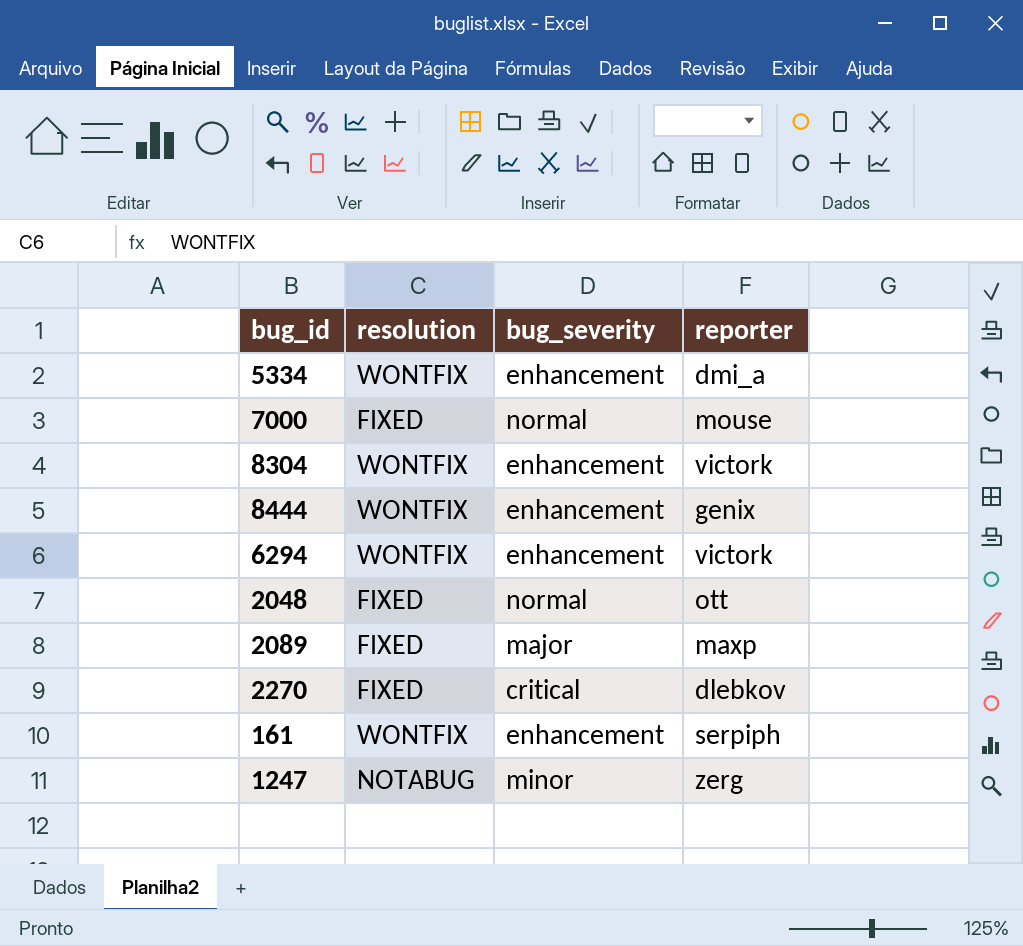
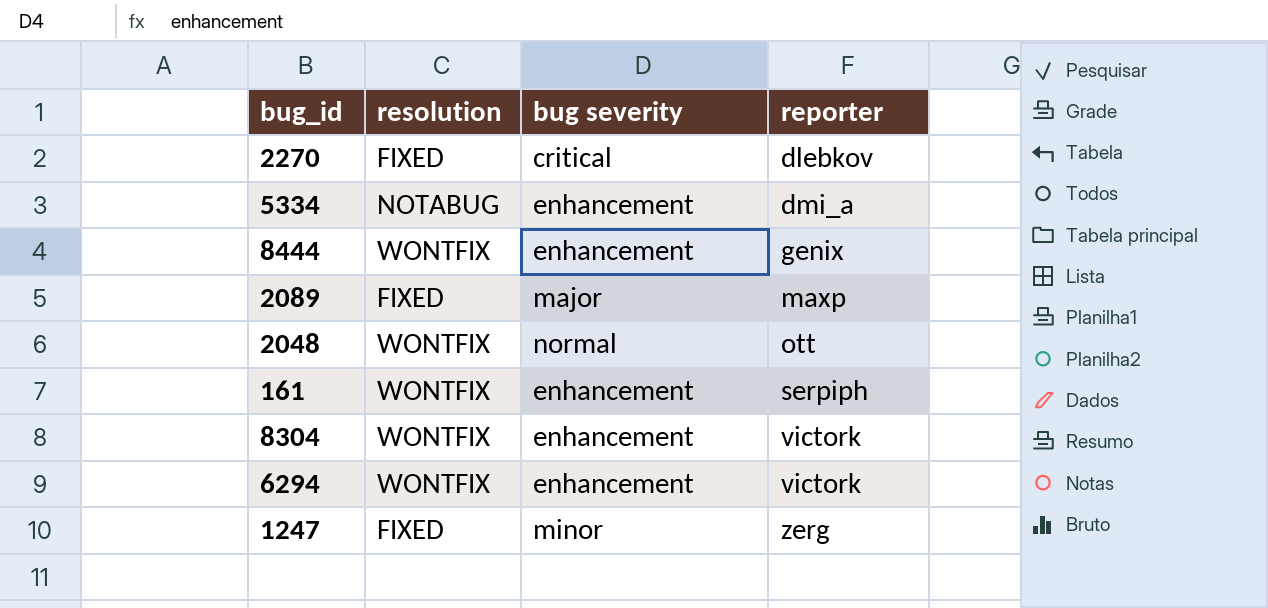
row order: none -> reporter ascending
column name: bug_severity -> bug severity
row 7000: FIXED | normal | mouse -> none
5334 | resolution: WONTFIX -> NOTABUG
2048 | resolution: FIXED -> WONTFIX
1247 | resolution: NOTABUG -> FIXED

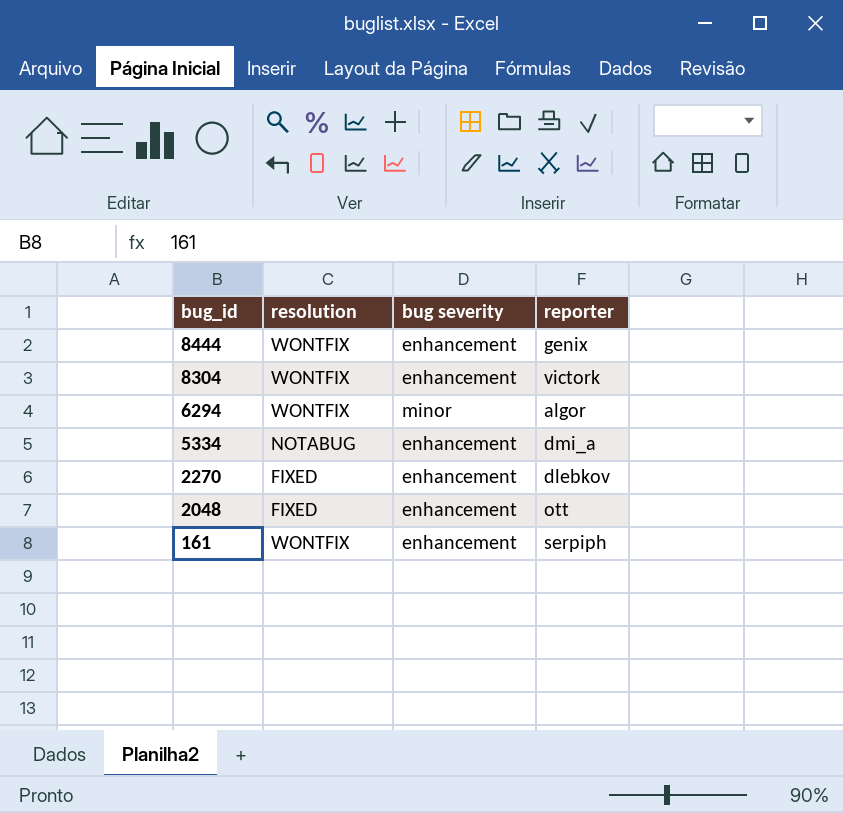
row order: reporter ascending -> bug_id descending
row 2089: FIXED | major | maxp -> none
row 1247: FIXED | minor | zerg -> none
6294 | bug severity: enhancement -> minor
6294 | reporter: victork -> algor
2270 | bug severity: critical -> enhancement
2048 | resolution: WONTFIX -> FIXED
2048 | bug severity: normal -> enhancement

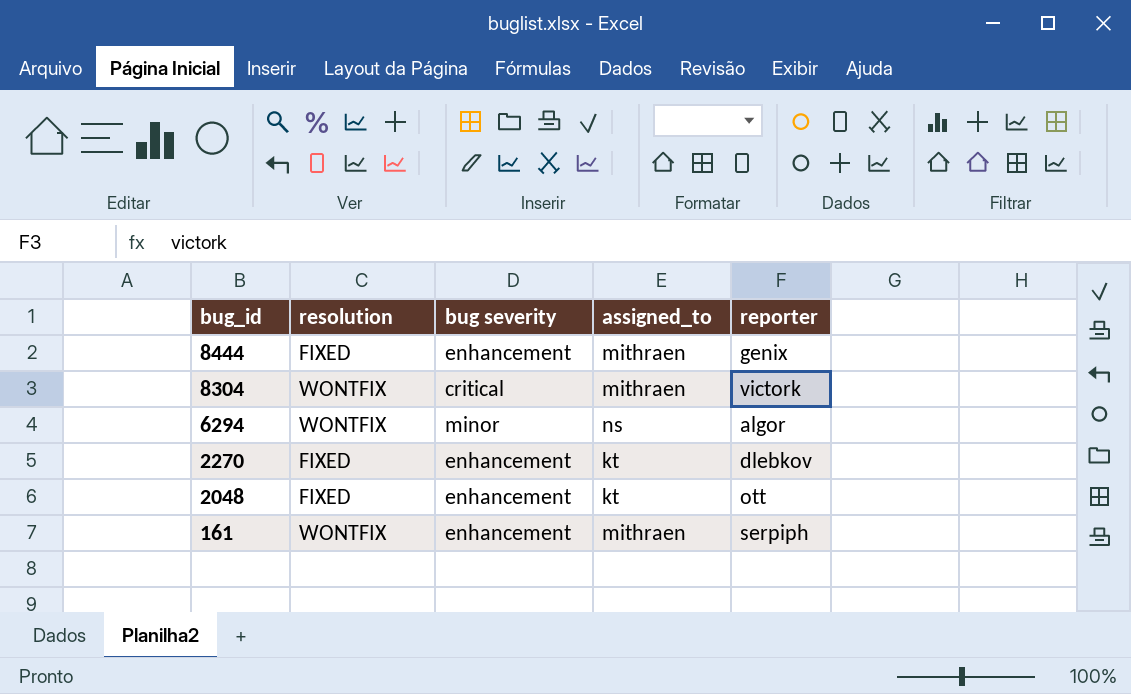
column assigned_to | position: none -> 4
row 5334: NOTABUG | enhancement | dmi_a -> none
8444 | resolution: WONTFIX -> FIXED
8304 | bug severity: enhancement -> critical

